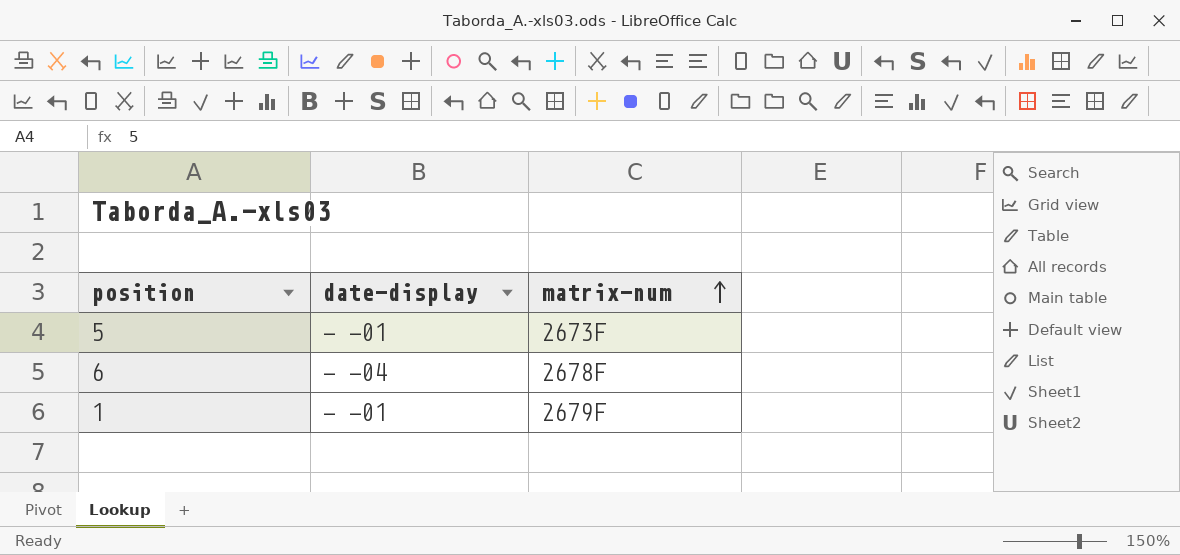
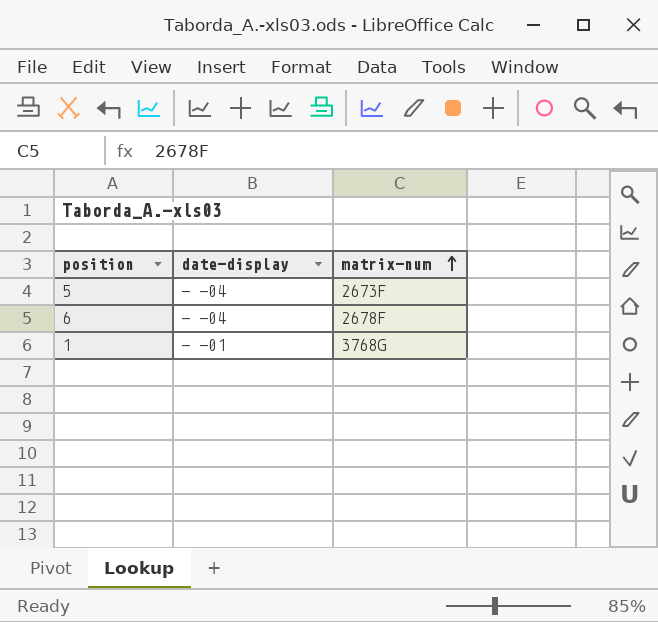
5 | date-display: - -01 -> - -04
1 | matrix-num: 2679F -> 3768G

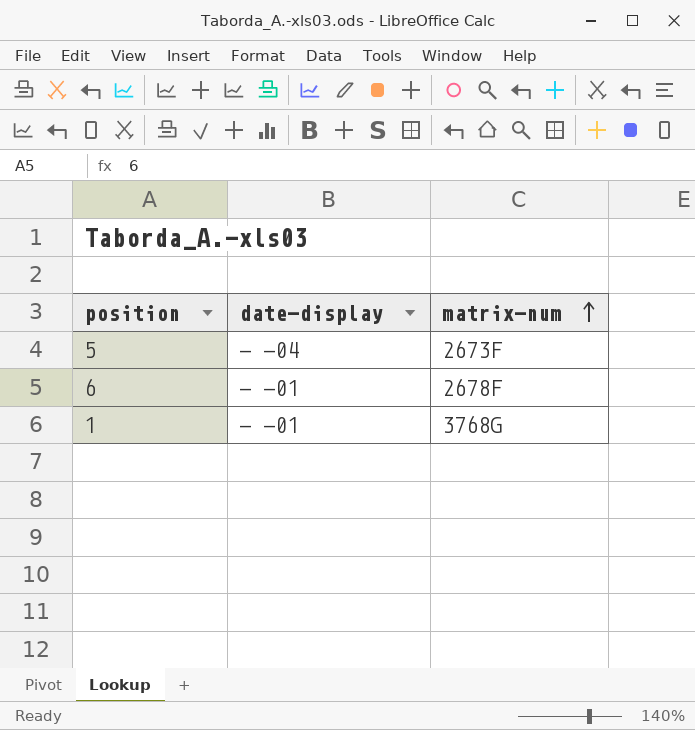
6 | date-display: - -04 -> - -01

